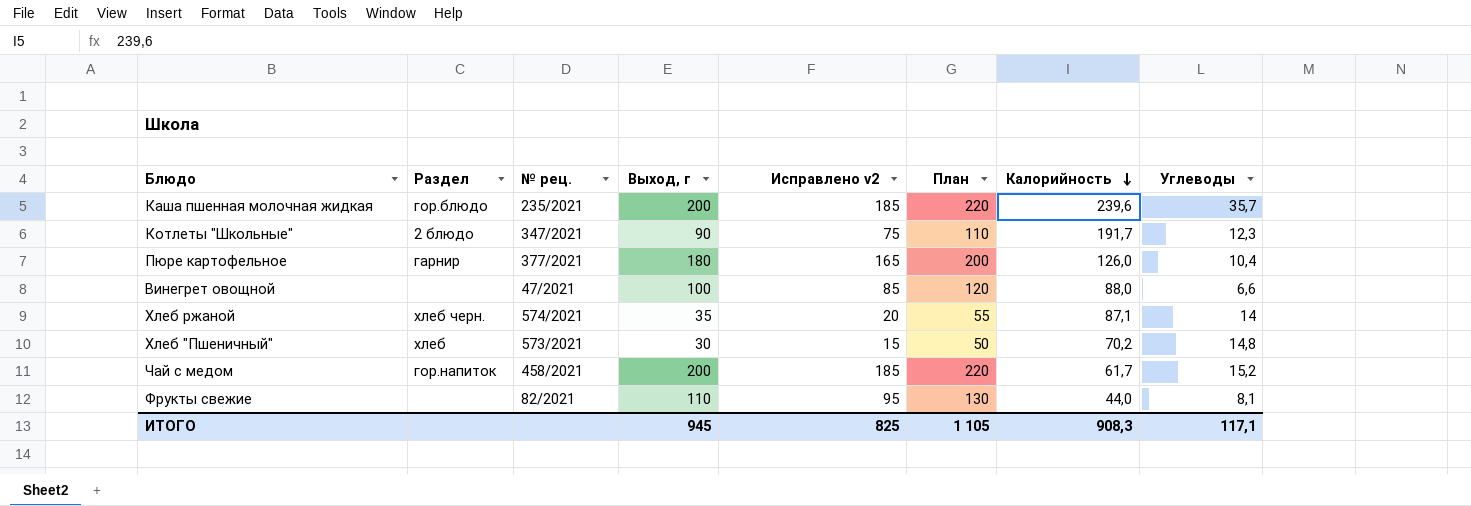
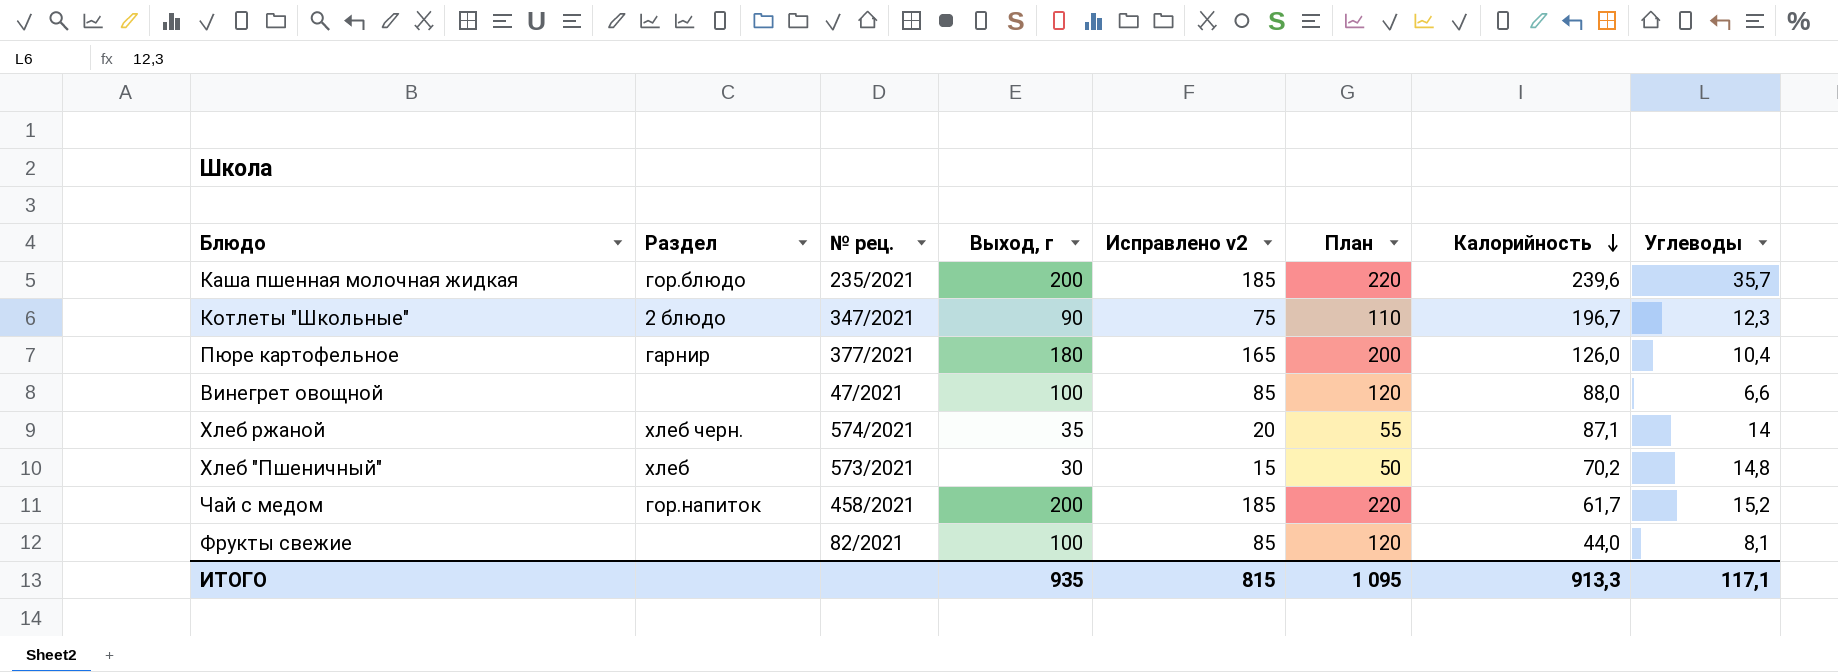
Котлеты "Школьные" | Калорийность: 191,7 -> 196,7
Фрукты свежие | Выход, г: 110 -> 100
Фрукты свежие | Исправлено v2: 95 -> 85
Фрукты свежие | План: 130 -> 120
ИТОГО | Выход, г: 945 -> 935
ИТОГО | Исправлено v2: 825 -> 815
ИТОГО | План: 1 105 -> 1 095
ИТОГО | Калорийность: 908,3 -> 913,3

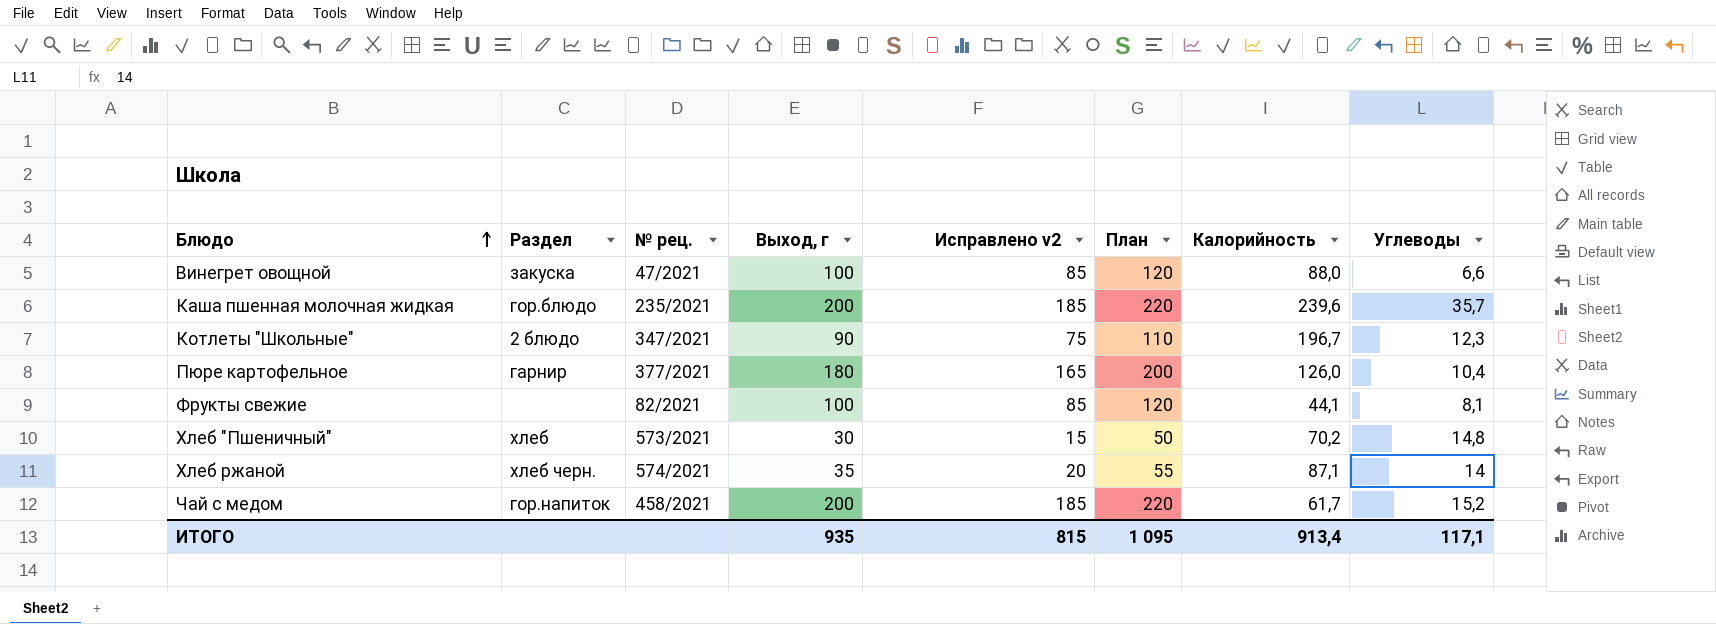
row order: Калорийность descending -> Блюдо ascending
Винегрет овощной | Раздел: none -> закуска
Фрукты свежие | Калорийность: 44,0 -> 44,1
ИТОГО | Калорийность: 913,3 -> 913,4

